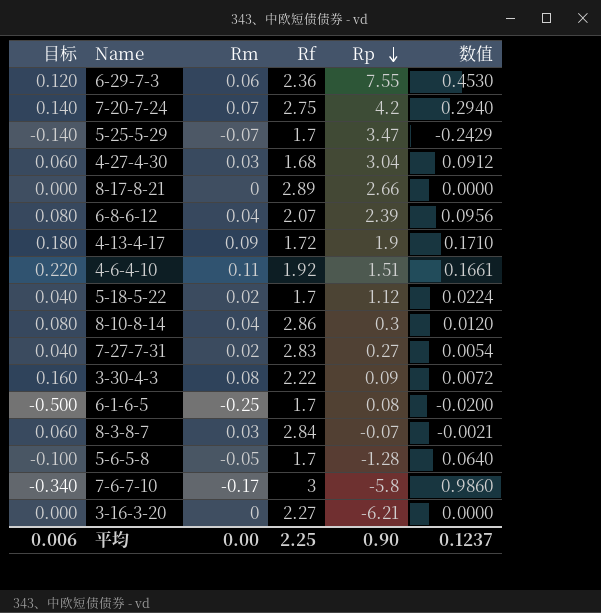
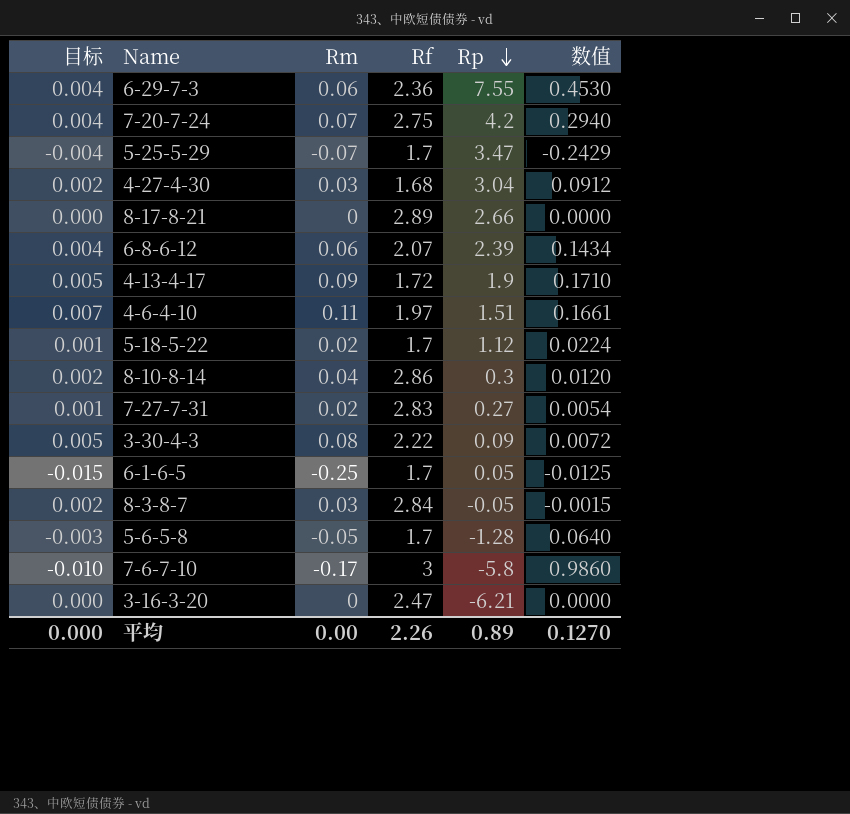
column 目标 | formula: [Rm] * 2 -> [Rm] * 0.06
6-8-6-12 | Rm: 0.04 -> 0.06
6-8-6-12 | 数值: 0.0956 -> 0.1434
4-6-4-10 | Rf: 1.92 -> 1.97
6-1-6-5 | Rp: 0.08 -> 0.05
6-1-6-5 | 数值: -0.0200 -> -0.0125
8-3-8-7 | Rp: -0.07 -> -0.05
8-3-8-7 | 数值: -0.0021 -> -0.0015
3-16-3-20 | Rf: 2.27 -> 2.47
平均 | 目标: 0.006 -> 0.000
平均 | Rf: 2.25 -> 2.26
平均 | Rp: 0.90 -> 0.89
平均 | 数值: 0.1237 -> 0.1270

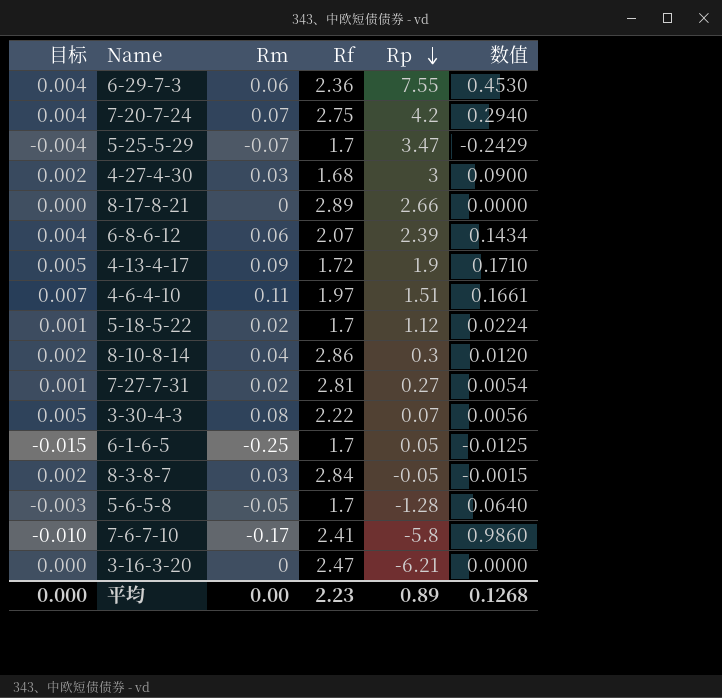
4-27-4-30 | Rp: 3.04 -> 3
4-27-4-30 | 数值: 0.0912 -> 0.0900
7-27-7-31 | Rf: 2.83 -> 2.81
3-30-4-3 | Rp: 0.09 -> 0.07
3-30-4-3 | 数值: 0.0072 -> 0.0056
7-6-7-10 | Rf: 3 -> 2.41
平均 | Rf: 2.26 -> 2.23
平均 | 数值: 0.1270 -> 0.1268

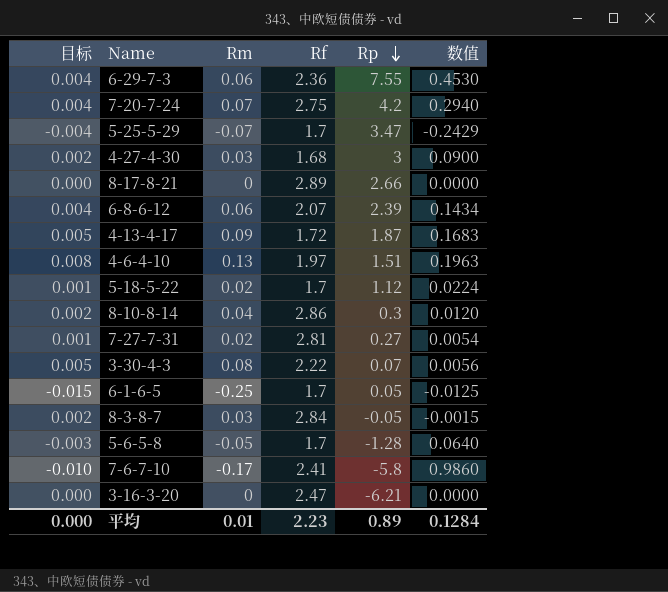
4-13-4-17 | Rp: 1.9 -> 1.87
4-13-4-17 | 数值: 0.1710 -> 0.1683
4-6-4-10 | 目标: 0.007 -> 0.008
4-6-4-10 | Rm: 0.11 -> 0.13
4-6-4-10 | 数值: 0.1661 -> 0.1963
平均 | Rm: 0.00 -> 0.01
平均 | 数值: 0.1268 -> 0.1284

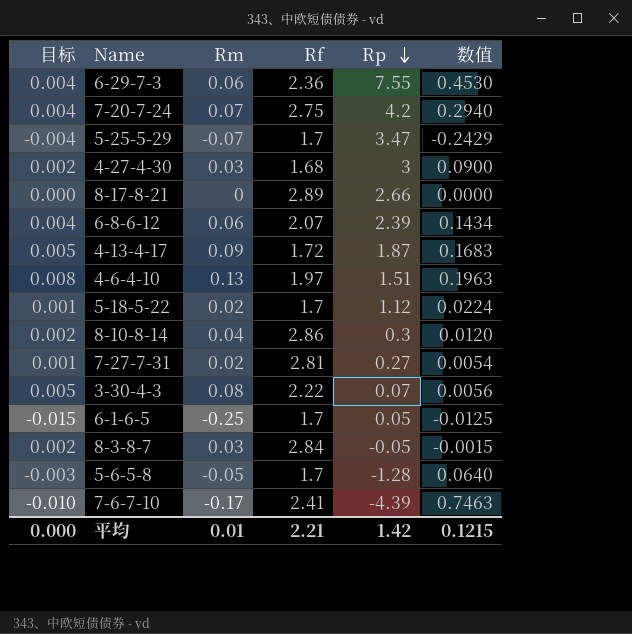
row 3-16-3-20: 0.000 | 0 | 2.47 | -6.21 | 0.0000 -> none
7-6-7-10 | Rp: -5.8 -> -4.39
7-6-7-10 | 数值: 0.9860 -> 0.7463
平均 | Rf: 2.23 -> 2.21
平均 | Rp: 0.89 -> 1.42
平均 | 数值: 0.1284 -> 0.1215

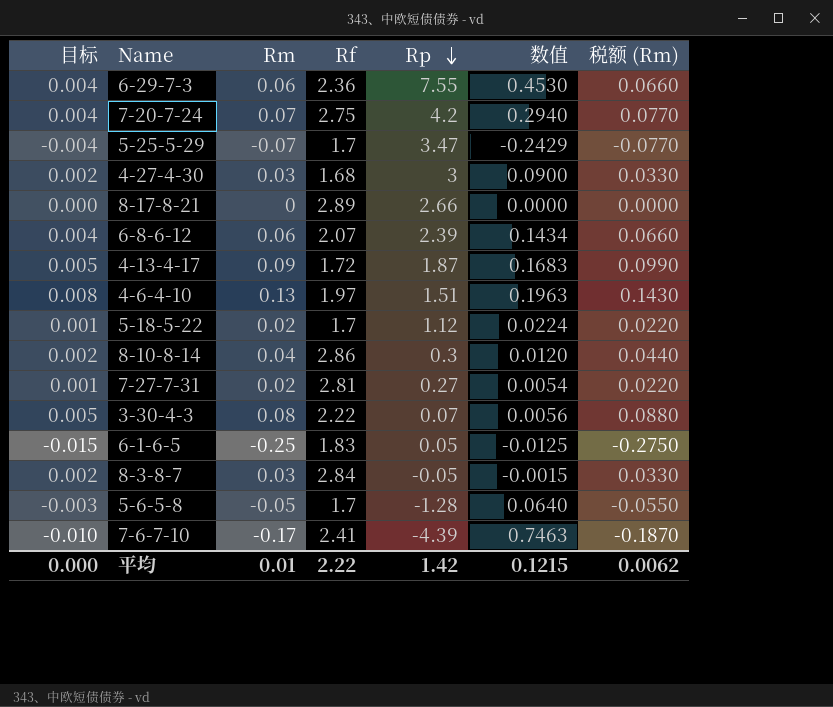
column 税额 (Rm) | formula: none -> [Rm] * 1.1
6-1-6-5 | Rf: 1.7 -> 1.83
平均 | Rf: 2.21 -> 2.22

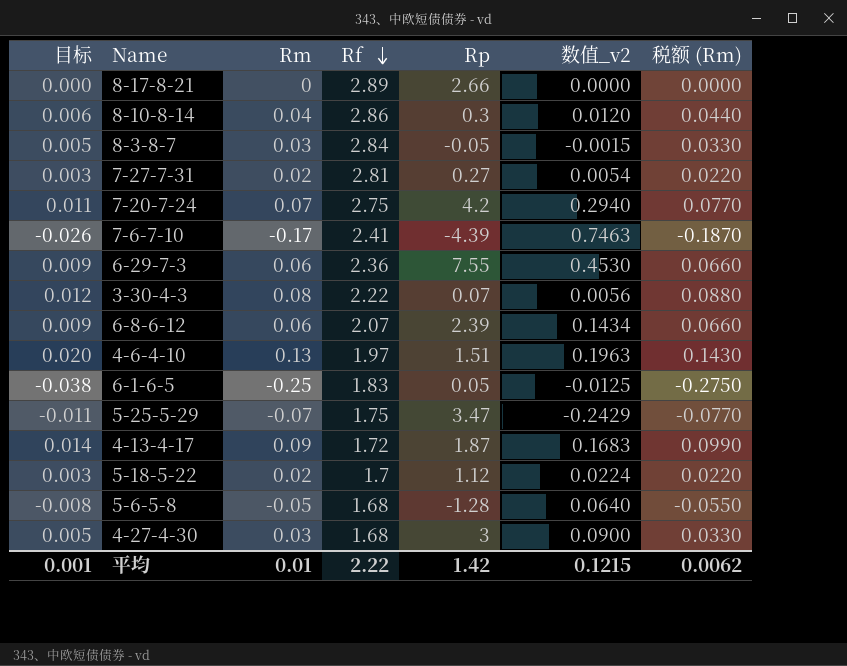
row order: Rp descending -> Rf descending
column 目标 | formula: [Rm] * 0.06 -> [Rm] * 0.15
column name: 数值 -> 数值_v2
5-25-5-29 | Rf: 1.7 -> 1.75
5-6-5-8 | Rf: 1.7 -> 1.68
平均 | 目标: 0.000 -> 0.001

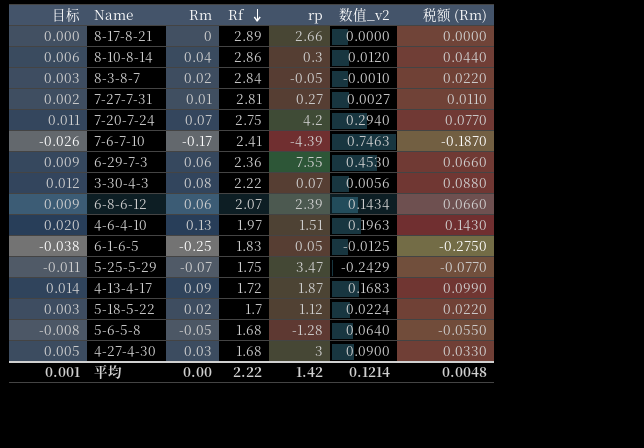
column name: Rp -> rp
8-3-8-7 | 目标: 0.005 -> 0.003
8-3-8-7 | Rm: 0.03 -> 0.02
8-3-8-7 | 数值_v2: -0.0015 -> -0.0010
8-3-8-7 | 税额 (Rm): 0.0330 -> 0.0220
7-27-7-31 | 目标: 0.003 -> 0.002
7-27-7-31 | Rm: 0.02 -> 0.01
7-27-7-31 | 数值_v2: 0.0054 -> 0.0027
7-27-7-31 | 税额 (Rm): 0.0220 -> 0.0110
平均 | Rm: 0.01 -> 0.00
平均 | 数值_v2: 0.1215 -> 0.1214
平均 | 税额 (Rm): 0.0062 -> 0.0048

